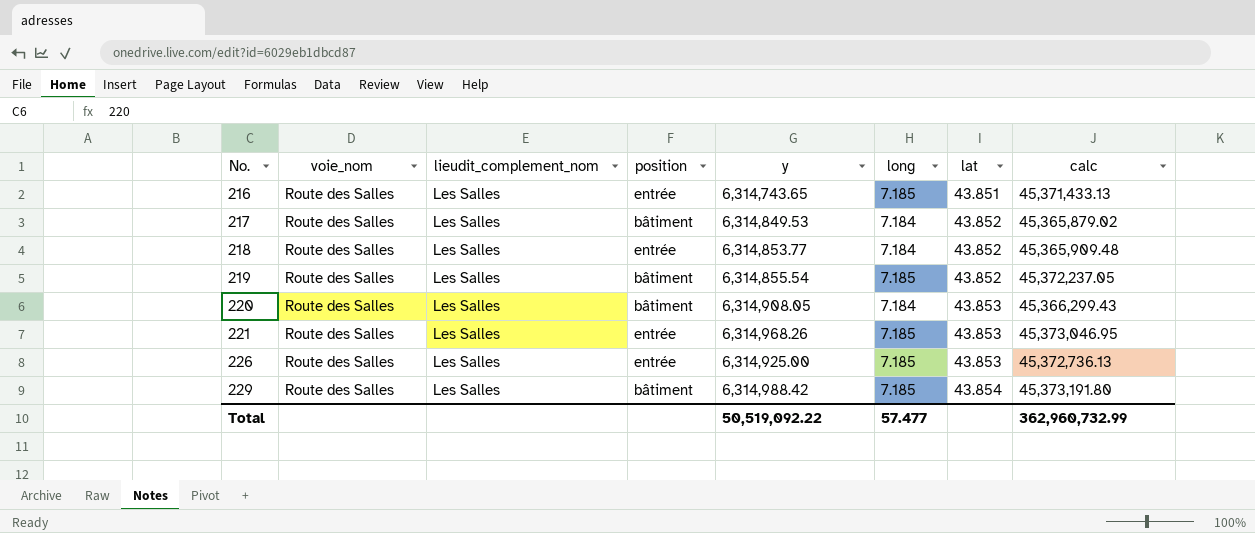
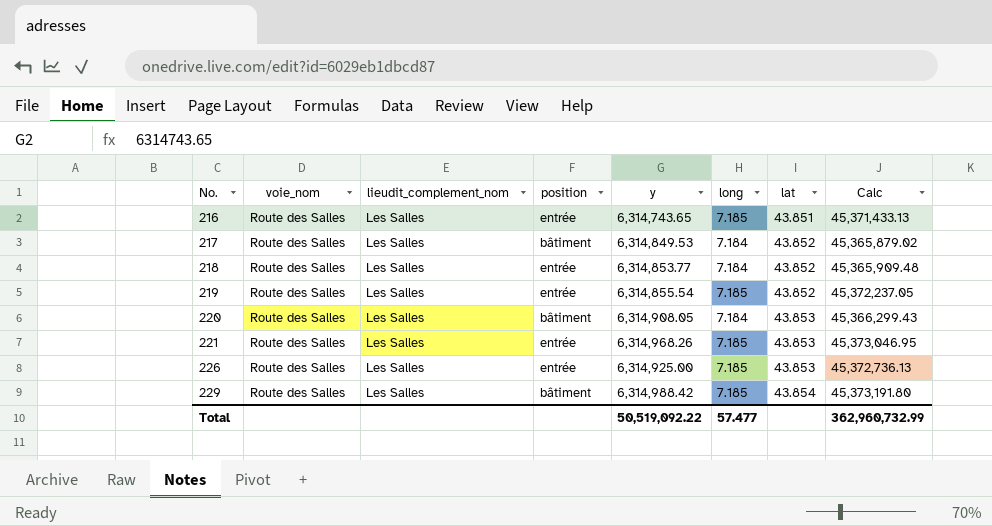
column name: calc -> Calc
219 | position: bâtiment -> entrée

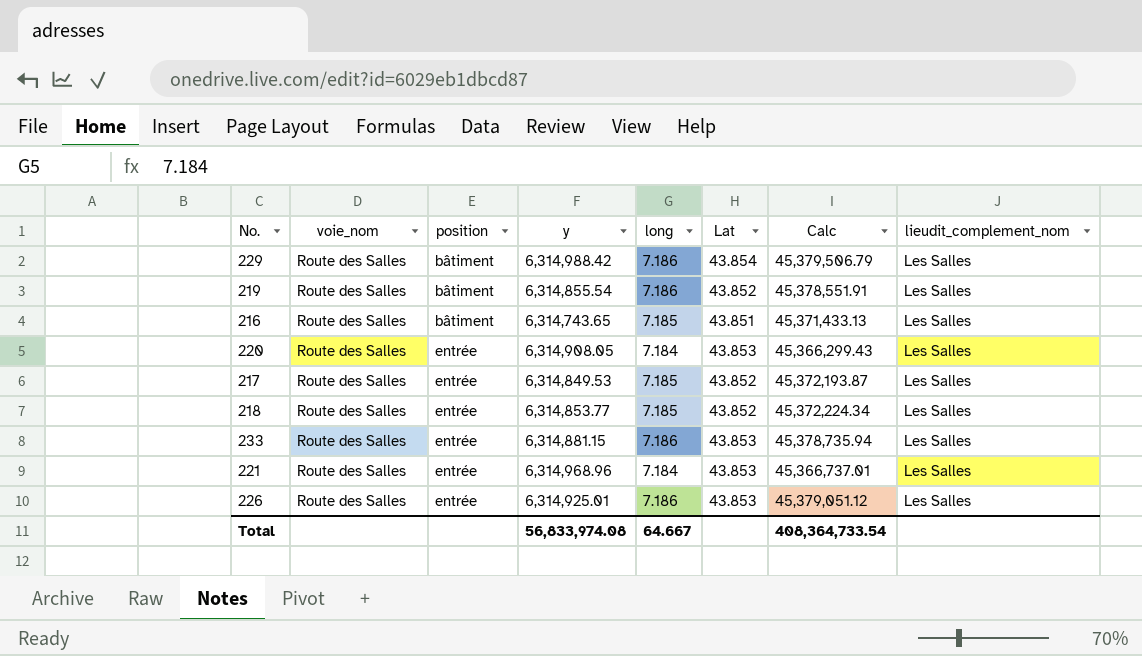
row order: No. ascending -> position ascending
column name: lat -> Lat
column lieudit_complement_nom | position: 3 -> 8
229 | long: 7.185 -> 7.186
229 | Calc: 45,373,191.80 -> 45,379,506.79
219 | position: entrée -> bâtiment
219 | long: 7.185 -> 7.186
219 | Calc: 45,372,237.05 -> 45,378,551.91
216 | position: entrée -> bâtiment
220 | position: bâtiment -> entrée
217 | position: bâtiment -> entrée
217 | long: 7.184 -> 7.185
217 | Calc: 45,365,879.02 -> 45,372,193.87
218 | long: 7.184 -> 7.185
218 | Calc: 45,365,909.48 -> 45,372,224.34
row 233: none -> Route des Salles | entrée | 6,314,881.15 | 7.186 | 43.853 | 45,378,735.94 | Les Salles
221 | y: 6,314,968.26 -> 6,314,968.96
221 | long: 7.185 -> 7.184
221 | Calc: 45,373,046.95 -> 45,366,737.01
226 | y: 6,314,925.00 -> 6,314,925.01
226 | long: 7.185 -> 7.186
226 | Calc: 45,372,736.13 -> 45,379,051.12
Total | y: 50,519,092.22 -> 56,833,974.08
Total | long: 57.477 -> 64.667
Total | Calc: 362,960,732.99 -> 408,364,733.54

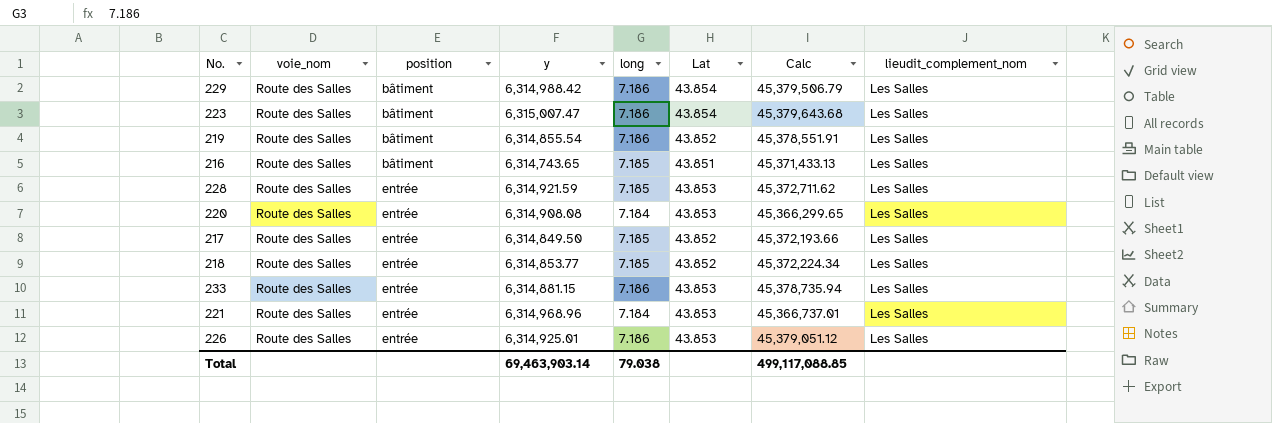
row 223: none -> Route des Salles | bâtiment | 6,315,007.47 | 7.186 | 43.854 | 45,379,643.68 | Les Salles
row 228: none -> Route des Salles | entrée | 6,314,921.59 | 7.185 | 43.853 | 45,372,711.62 | Les Salles
220 | y: 6,314,908.05 -> 6,314,908.08
220 | Calc: 45,366,299.43 -> 45,366,299.65
217 | y: 6,314,849.53 -> 6,314,849.50
217 | Calc: 45,372,193.87 -> 45,372,193.66
Total | y: 56,833,974.08 -> 69,463,903.14
Total | long: 64.667 -> 79.038
Total | Calc: 408,364,733.54 -> 499,117,088.85

